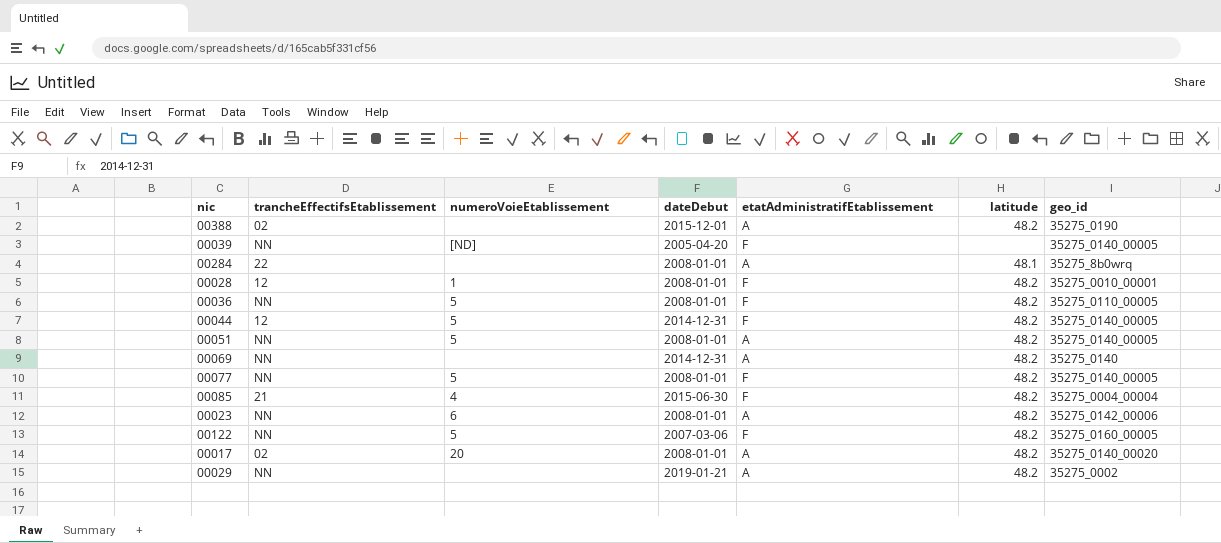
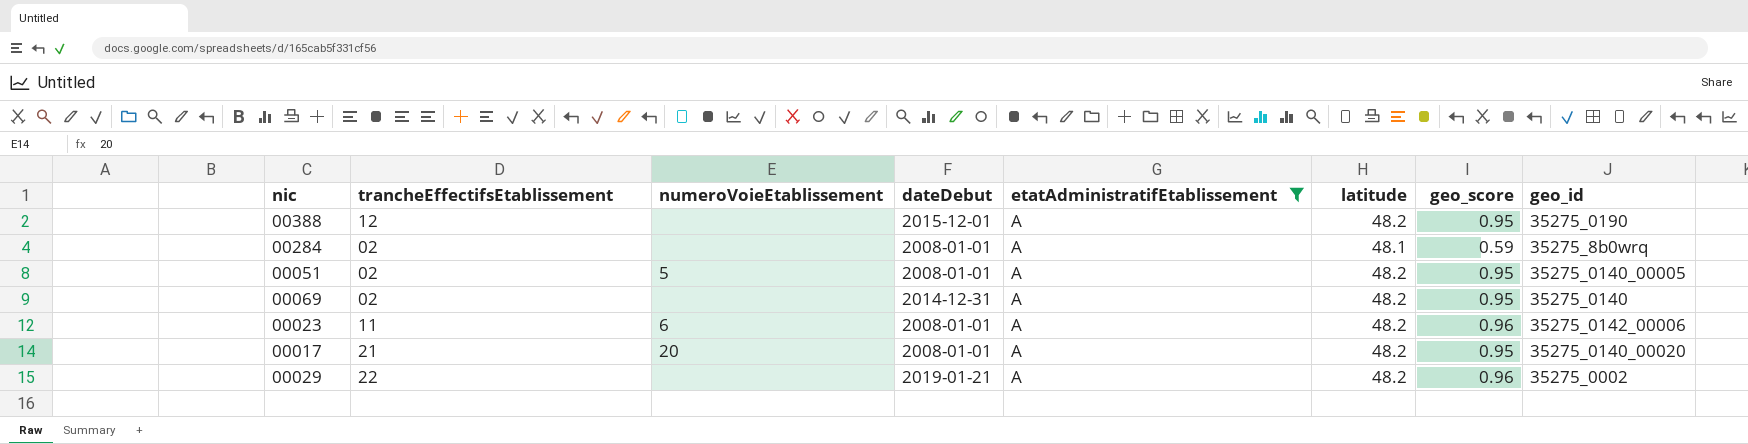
filter: none -> etatAdministratifEtablissement = A
column geo_score | position: none -> 7
00388 | trancheEffectifsEtablissement: 02 -> 12
00284 | trancheEffectifsEtablissement: 22 -> 02
00051 | trancheEffectifsEtablissement: NN -> 02
00069 | trancheEffectifsEtablissement: NN -> 02
00023 | trancheEffectifsEtablissement: NN -> 11
00017 | trancheEffectifsEtablissement: 02 -> 21
00029 | trancheEffectifsEtablissement: NN -> 22

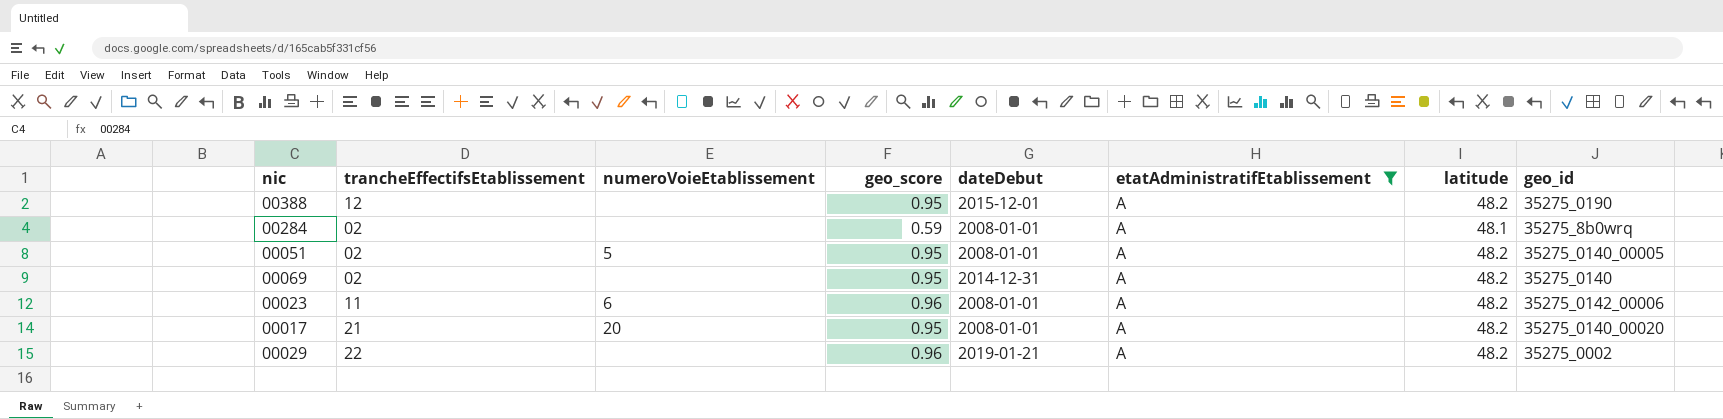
column geo_score | position: 7 -> 4

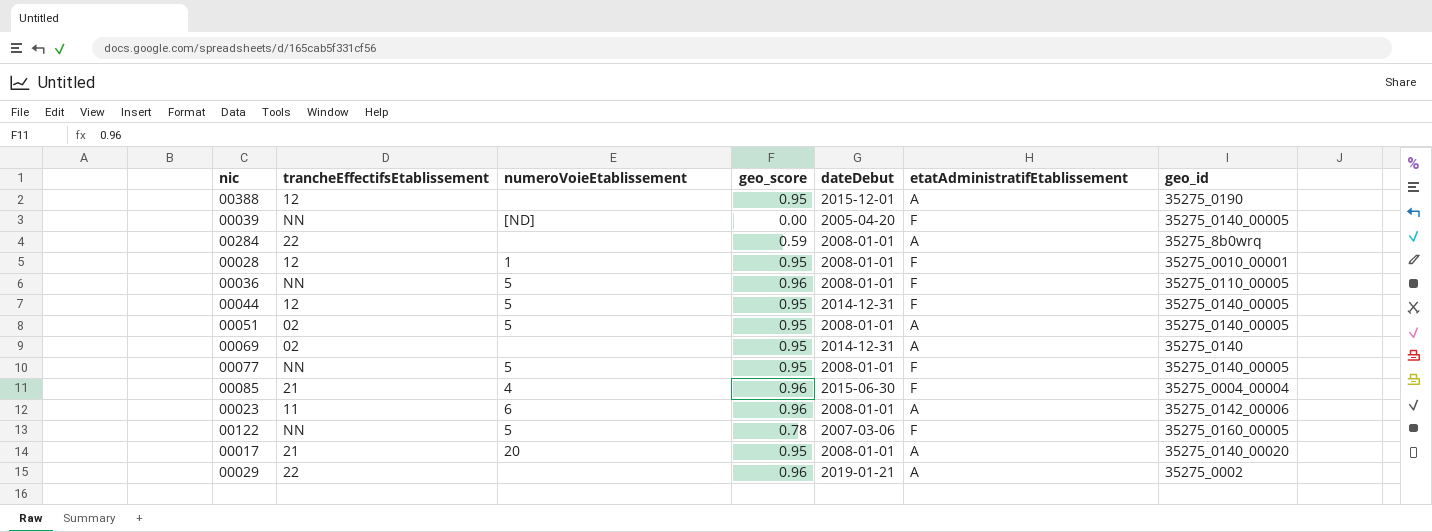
filter: etatAdministratifEtablissement = A -> none
column latitude | position: 7 -> none
00284 | trancheEffectifsEtablissement: 02 -> 22

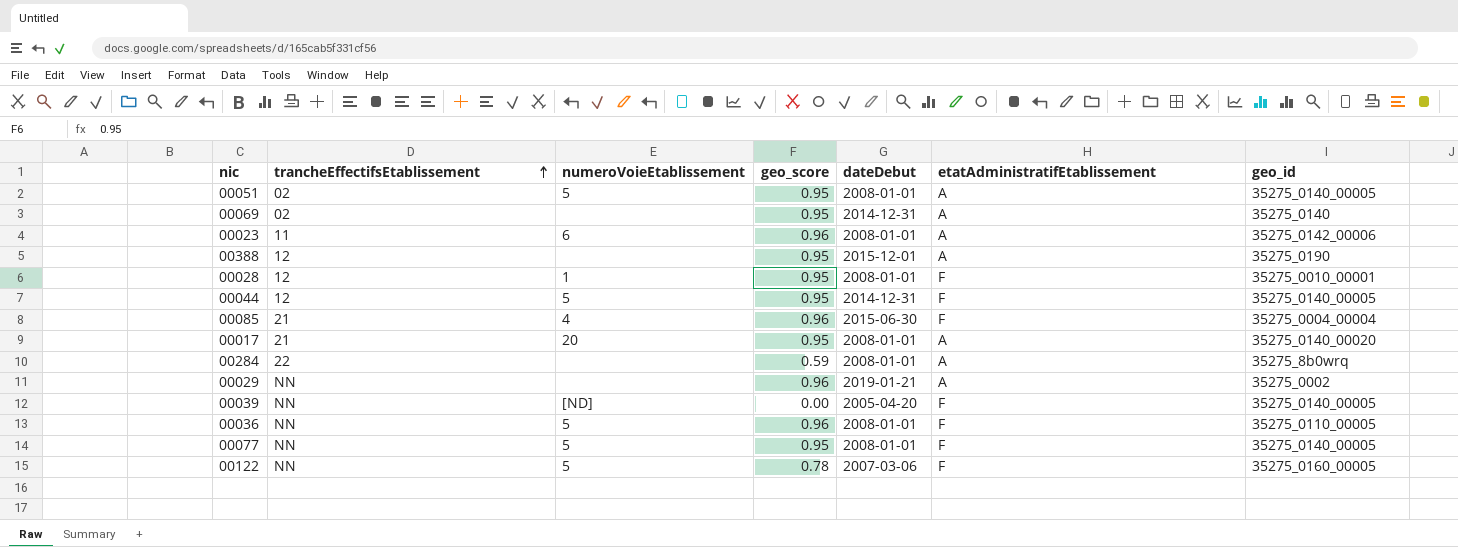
row order: none -> trancheEffectifsEtablissement ascending
00029 | trancheEffectifsEtablissement: 22 -> NN

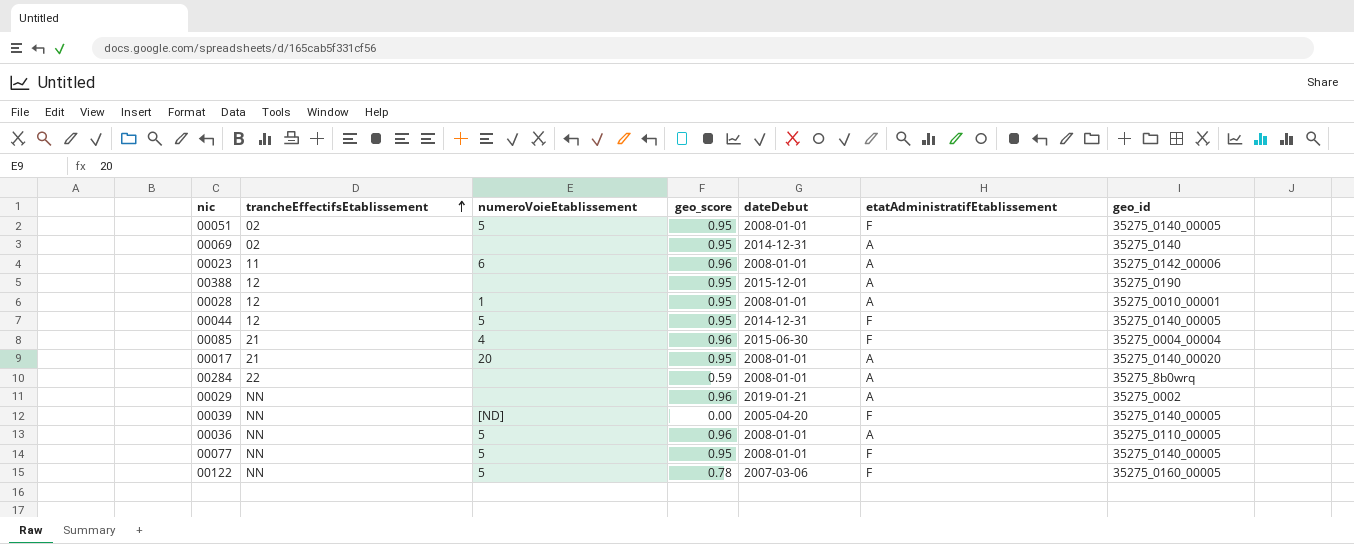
00051 | etatAdministratifEtablissement: A -> F
00028 | etatAdministratifEtablissement: F -> A
00036 | etatAdministratifEtablissement: F -> A

